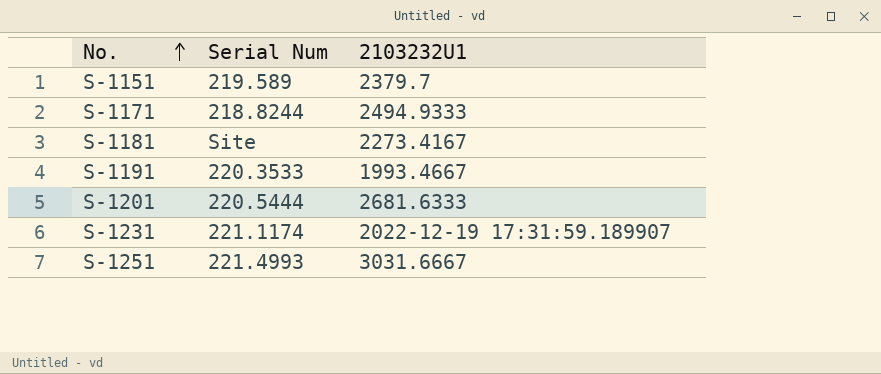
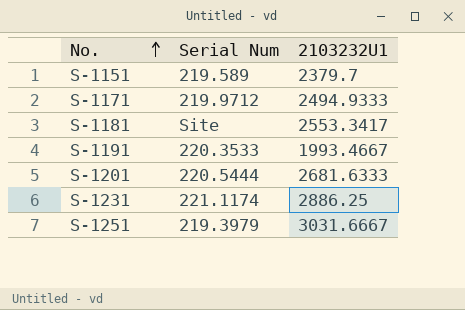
S-1171 | Serial Num: 218.8244 -> 219.9712
S-1181 | 2103232U1: 2273.4167 -> 2553.3417
S-1231 | 2103232U1: 2022-12-19 17:31:59.189907 -> 2886.25
S-1251 | Serial Num: 221.4993 -> 219.3979

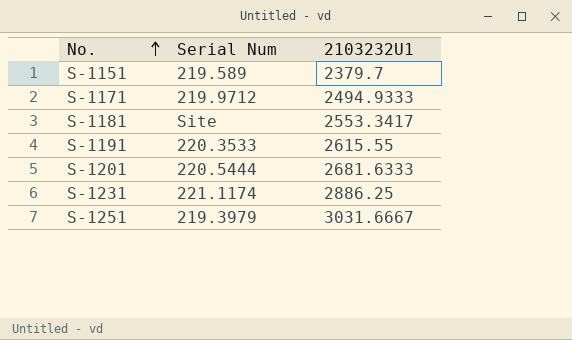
S-1191 | 2103232U1: 1993.4667 -> 2615.55

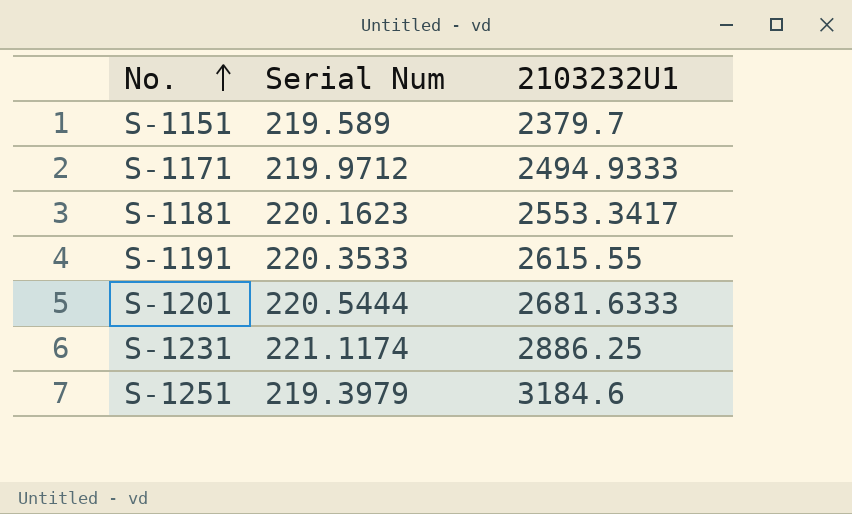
S-1181 | Serial Num: Site -> 220.1623
S-1251 | 2103232U1: 3031.6667 -> 3184.6

